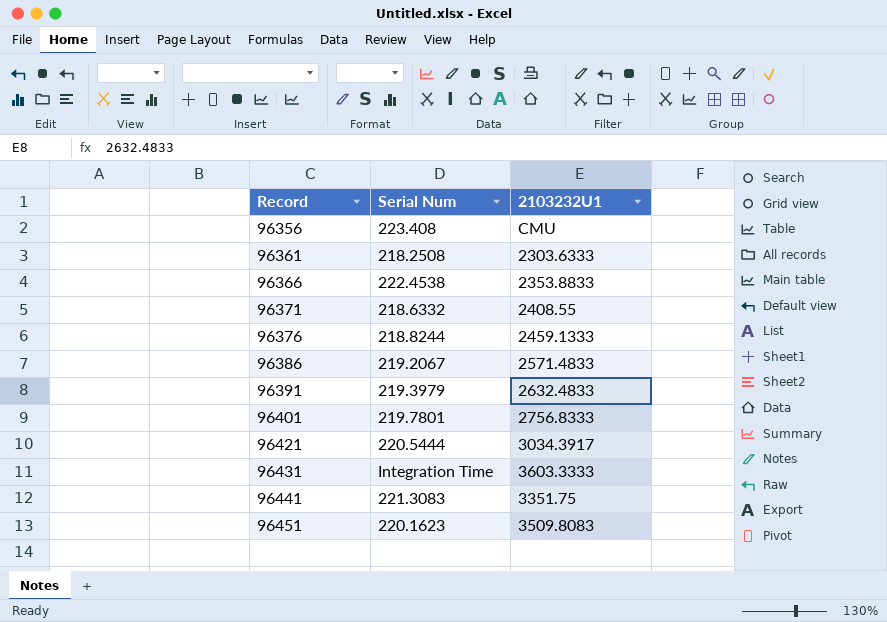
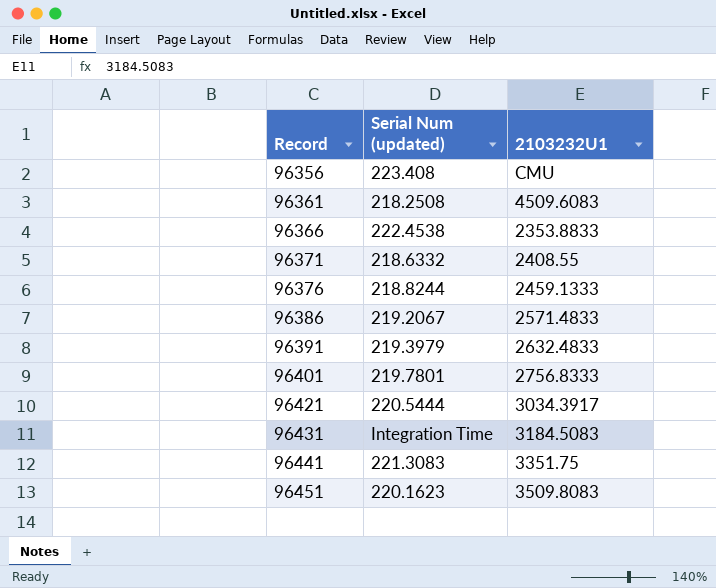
column name: Serial Num -> Serial Num (updated)
96361 | 2103232U1: 2303.6333 -> 4509.6083
96431 | 2103232U1: 3603.3333 -> 3184.5083

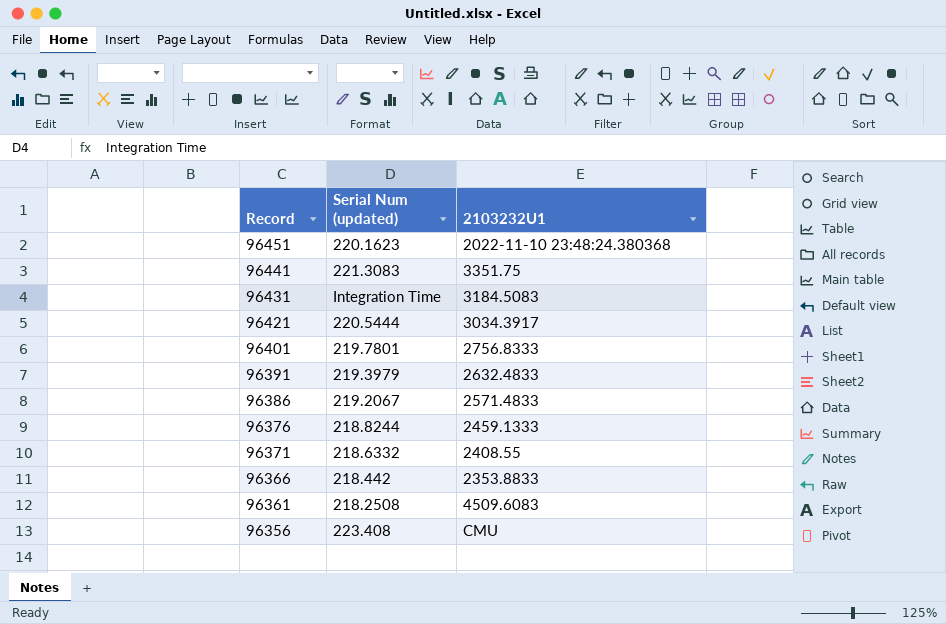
row order: Record ascending -> Record descending
96451 | 2103232U1: 3509.8083 -> 2022-11-10 23:48:24.380368
96366 | Serial Num (updated): 222.4538 -> 218.442

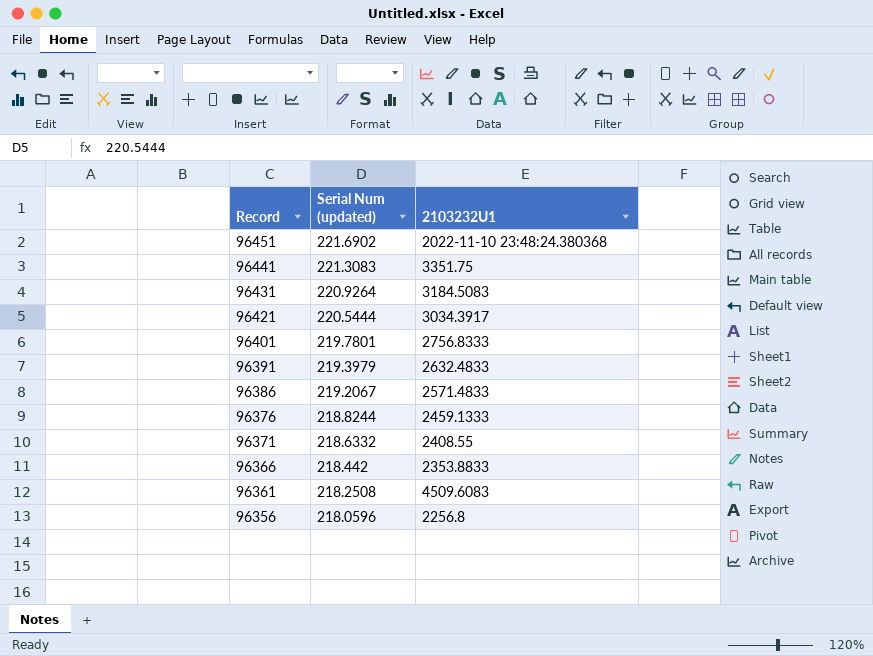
96451 | Serial Num (updated): 220.1623 -> 221.6902
96431 | Serial Num (updated): Integration Time -> 220.9264
96356 | Serial Num (updated): 223.408 -> 218.0596
96356 | 2103232U1: CMU -> 2256.8

